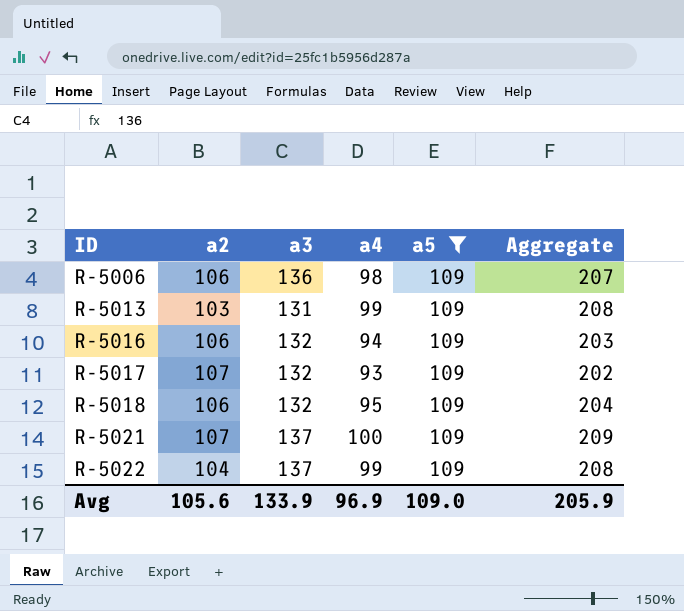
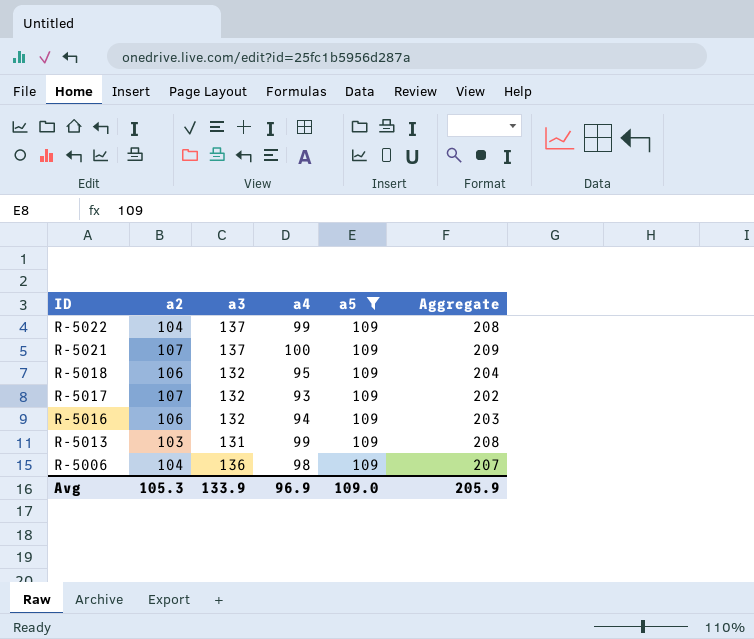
row order: ID ascending -> ID descending
R-5006 | a2: 106 -> 104
Avg | a2: 105.6 -> 105.3

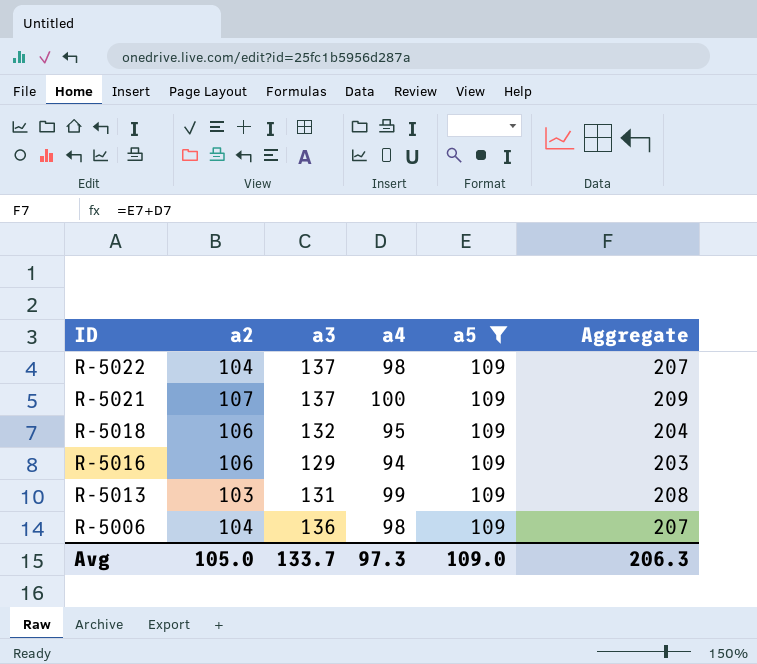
row R-5017: 107 | 132 | 93 | 109 | 202 -> none
R-5022 | a4: 99 -> 98
R-5022 | Aggregate: 208 -> 207
R-5016 | a3: 132 -> 129
Avg | a2: 105.3 -> 105.0
Avg | a3: 133.9 -> 133.7
Avg | a4: 96.9 -> 97.3
Avg | Aggregate: 205.9 -> 206.3

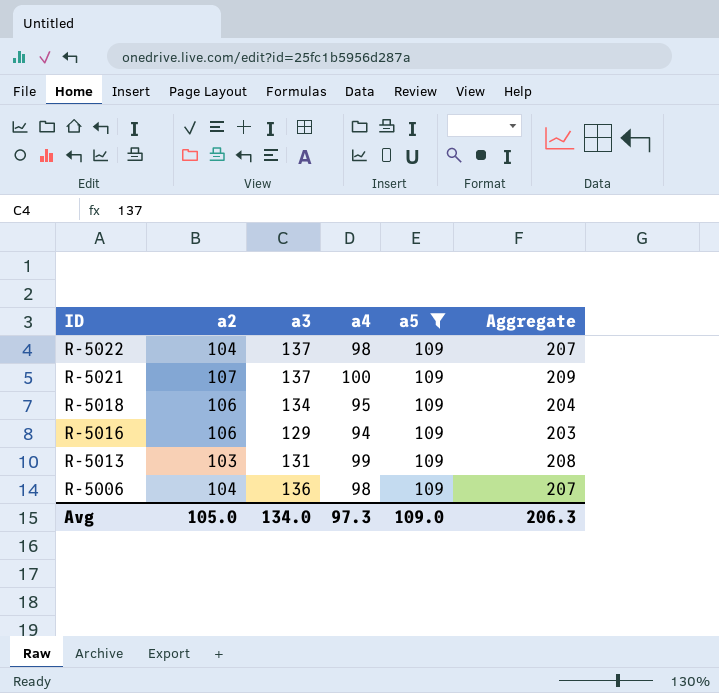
R-5018 | a3: 132 -> 134
Avg | a3: 133.7 -> 134.0

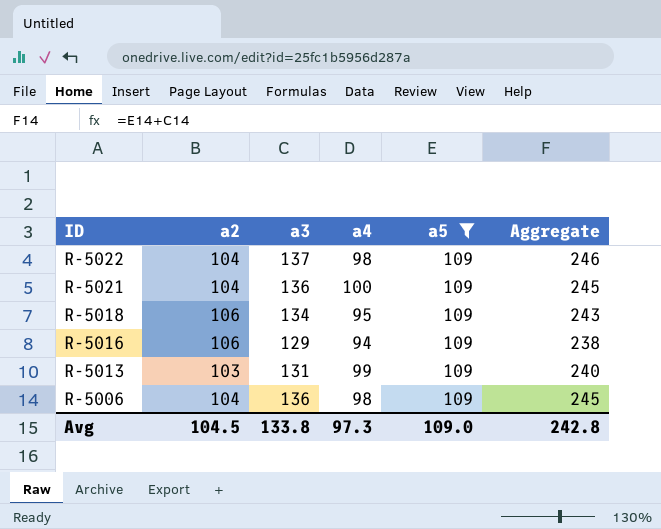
column Aggregate | formula: [a4] + [a5] -> [a3] + [a5]
R-5021 | a2: 107 -> 104
R-5021 | a3: 137 -> 136
Avg | a2: 105.0 -> 104.5
Avg | a3: 134.0 -> 133.8
Avg | Aggregate: 206.3 -> 242.8

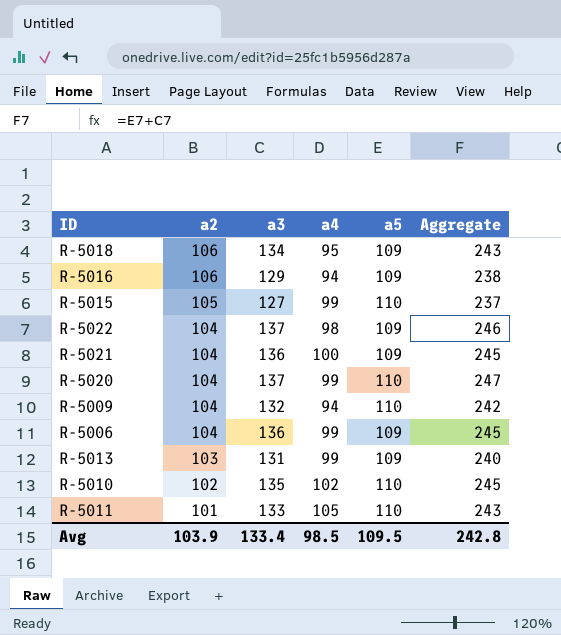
filter: a5 = 109 -> none
row order: ID descending -> a2 descending
R-5006 | a4: 98 -> 99
Avg | a2: 104.5 -> 103.9
Avg | a3: 133.8 -> 133.4
Avg | a4: 97.3 -> 98.5
Avg | a5: 109.0 -> 109.5

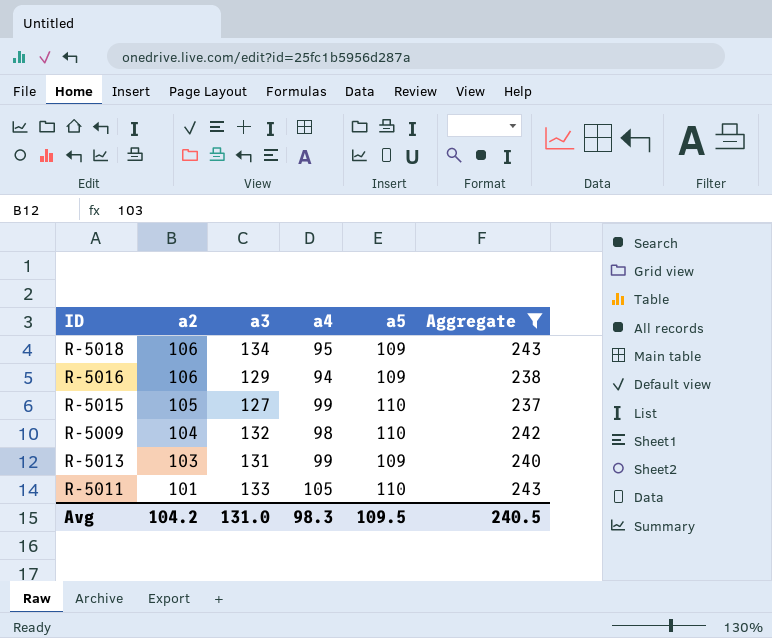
filter: none -> Aggregate <= 243
R-5009 | a4: 94 -> 98
Avg | a2: 103.9 -> 104.2
Avg | a3: 133.4 -> 131.0
Avg | a4: 98.5 -> 98.3
Avg | Aggregate: 242.8 -> 240.5

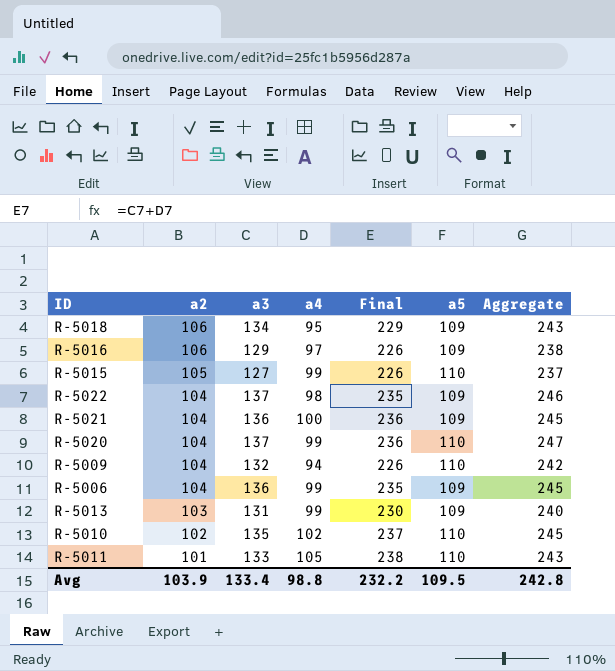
filter: Aggregate <= 243 -> none
column Final | formula: none -> [a3] + [a4]
R-5016 | a4: 94 -> 97
R-5009 | a4: 98 -> 94
Avg | a2: 104.2 -> 103.9
Avg | a3: 131.0 -> 133.4
Avg | a4: 98.3 -> 98.8
Avg | Aggregate: 240.5 -> 242.8

